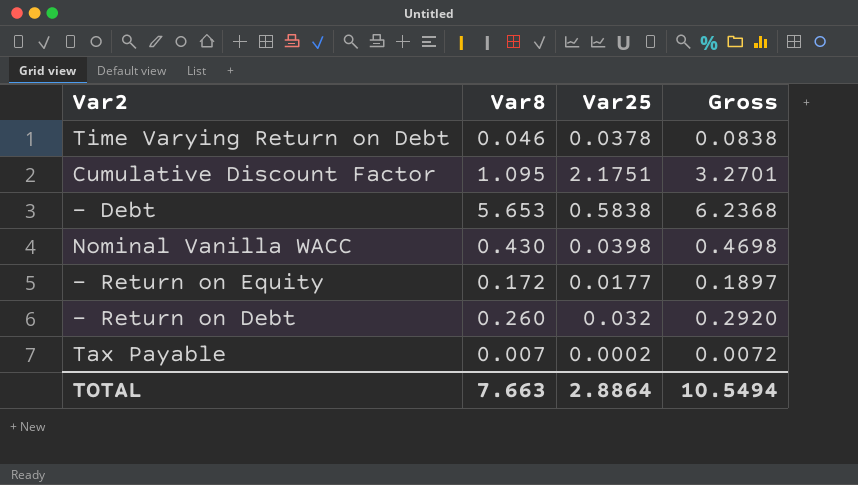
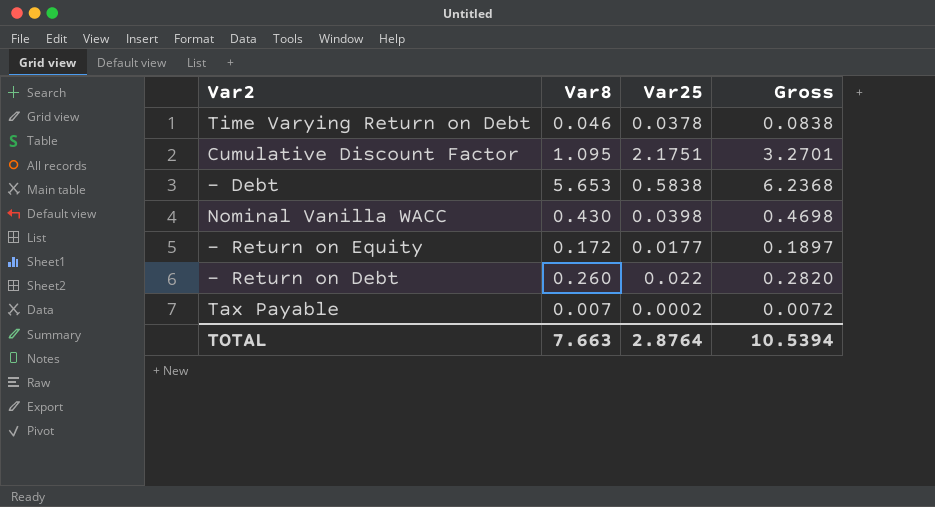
- Return on Debt | Var25: 0.032 -> 0.022
- Return on Debt | Gross: 0.2920 -> 0.2820
TOTAL | Var25: 2.8864 -> 2.8764
TOTAL | Gross: 10.5494 -> 10.5394

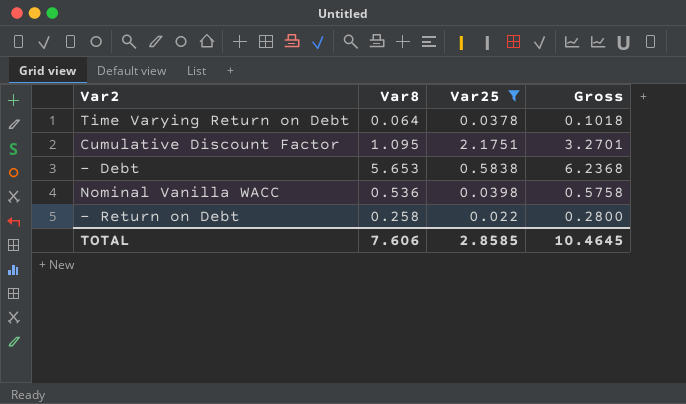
filter: none -> Var25 >= 0.022
Time Varying Return on Debt | Var8: 0.046 -> 0.064
Time Varying Return on Debt | Gross: 0.0838 -> 0.1018
Nominal Vanilla WACC | Var8: 0.430 -> 0.536
Nominal Vanilla WACC | Gross: 0.4698 -> 0.5758
- Return on Debt | Var8: 0.260 -> 0.258
- Return on Debt | Gross: 0.2820 -> 0.2800
TOTAL | Var8: 7.663 -> 7.606
TOTAL | Var25: 2.8764 -> 2.8585
TOTAL | Gross: 10.5394 -> 10.4645

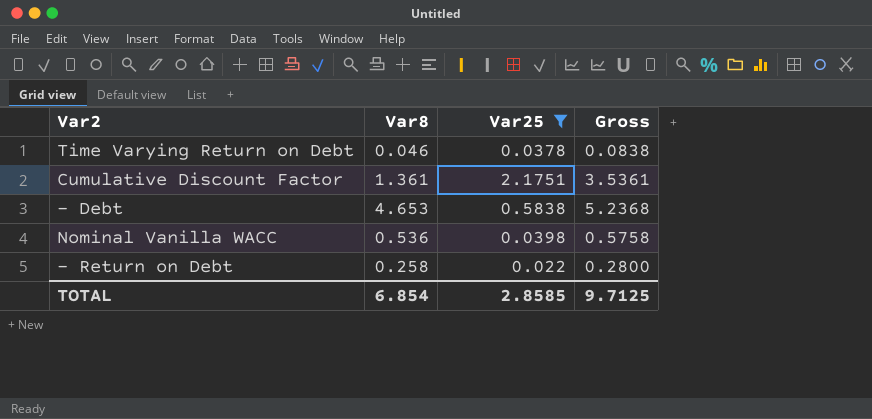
Time Varying Return on Debt | Var8: 0.064 -> 0.046
Time Varying Return on Debt | Gross: 0.1018 -> 0.0838
Cumulative Discount Factor | Var8: 1.095 -> 1.361
Cumulative Discount Factor | Gross: 3.2701 -> 3.5361
- Debt | Var8: 5.653 -> 4.653
- Debt | Gross: 6.2368 -> 5.2368
TOTAL | Var8: 7.606 -> 6.854
TOTAL | Gross: 10.4645 -> 9.7125

